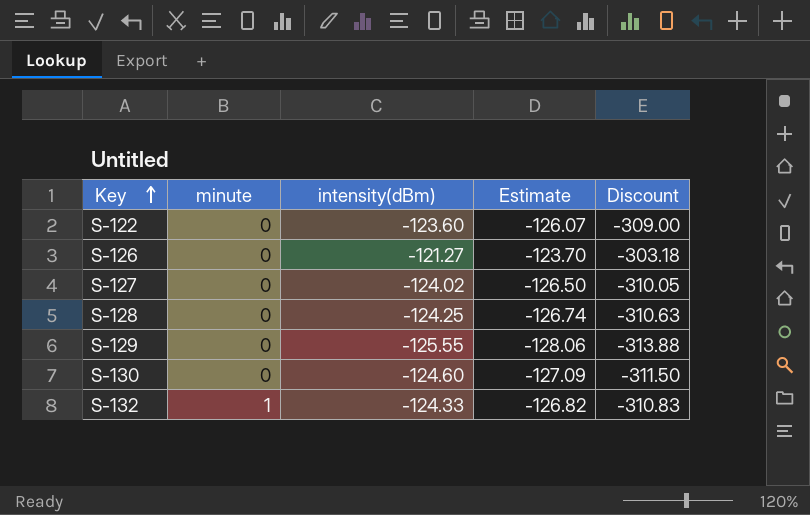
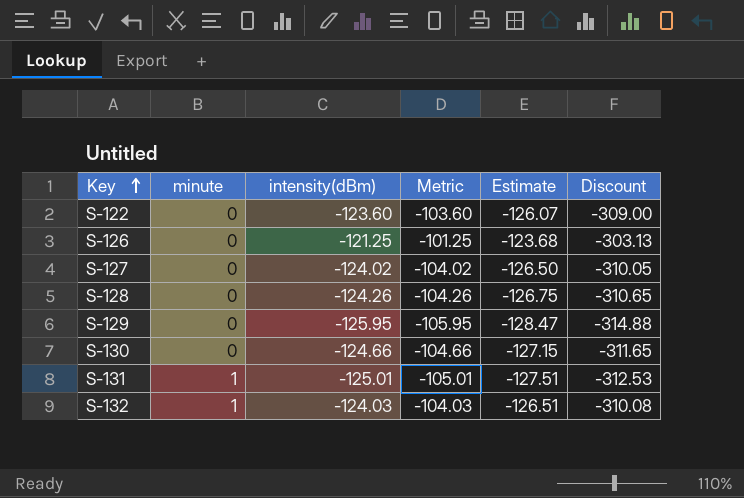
column Metric | formula: none -> [intensity(dBm)] + 20
S-126 | intensity(dBm): -121.27 -> -121.25
S-126 | Estimate: -123.70 -> -123.68
S-126 | Discount: -303.18 -> -303.13
S-128 | intensity(dBm): -124.25 -> -124.26
S-128 | Estimate: -126.74 -> -126.75
S-128 | Discount: -310.63 -> -310.65
S-129 | intensity(dBm): -125.55 -> -125.95
S-129 | Estimate: -128.06 -> -128.47
S-129 | Discount: -313.88 -> -314.88
S-130 | intensity(dBm): -124.60 -> -124.66
S-130 | Estimate: -127.09 -> -127.15
S-130 | Discount: -311.50 -> -311.65
row S-131: none -> 1 | -125.01 | -105.01 | -127.51 | -312.53
S-132 | intensity(dBm): -124.33 -> -124.03
S-132 | Estimate: -126.82 -> -126.51
S-132 | Discount: -310.83 -> -310.08

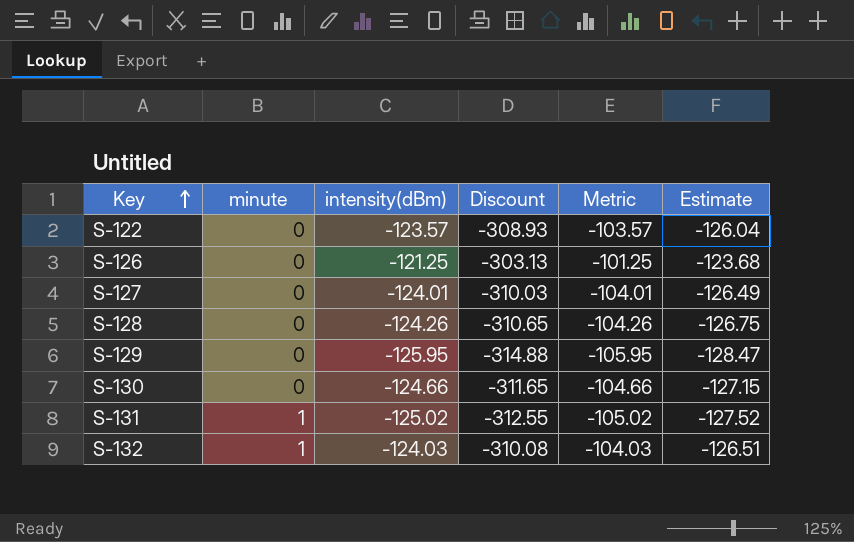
column Discount | position: 6 -> 4
S-122 | intensity(dBm): -123.60 -> -123.57
S-122 | Discount: -309.00 -> -308.93
S-122 | Metric: -103.60 -> -103.57
S-122 | Estimate: -126.07 -> -126.04
S-127 | intensity(dBm): -124.02 -> -124.01
S-127 | Discount: -310.05 -> -310.03
S-127 | Metric: -104.02 -> -104.01
S-127 | Estimate: -126.50 -> -126.49
S-131 | intensity(dBm): -125.01 -> -125.02
S-131 | Discount: -312.53 -> -312.55
S-131 | Metric: -105.01 -> -105.02
S-131 | Estimate: -127.51 -> -127.52

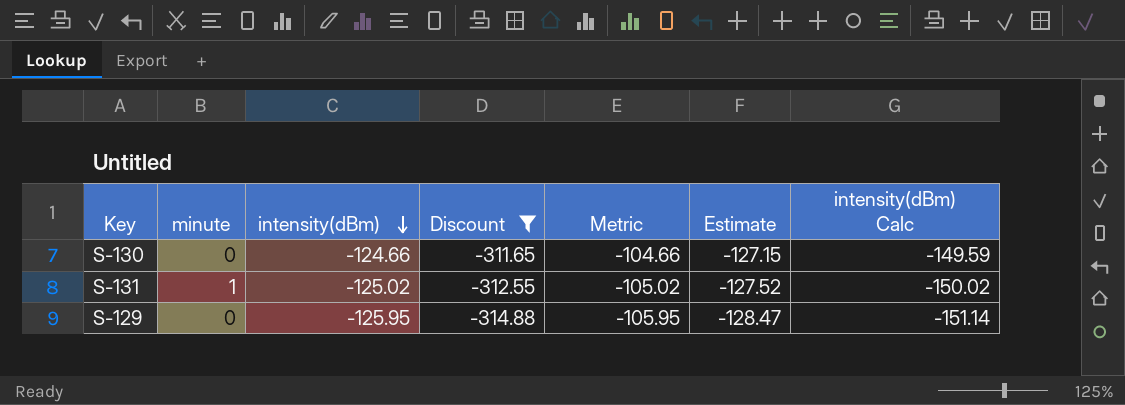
filter: none -> Discount <= -311.65
row order: Key ascending -> intensity(dBm) descending
column intensity(dBm) Calc | formula: none -> [intensity(dBm)] * 1.2

